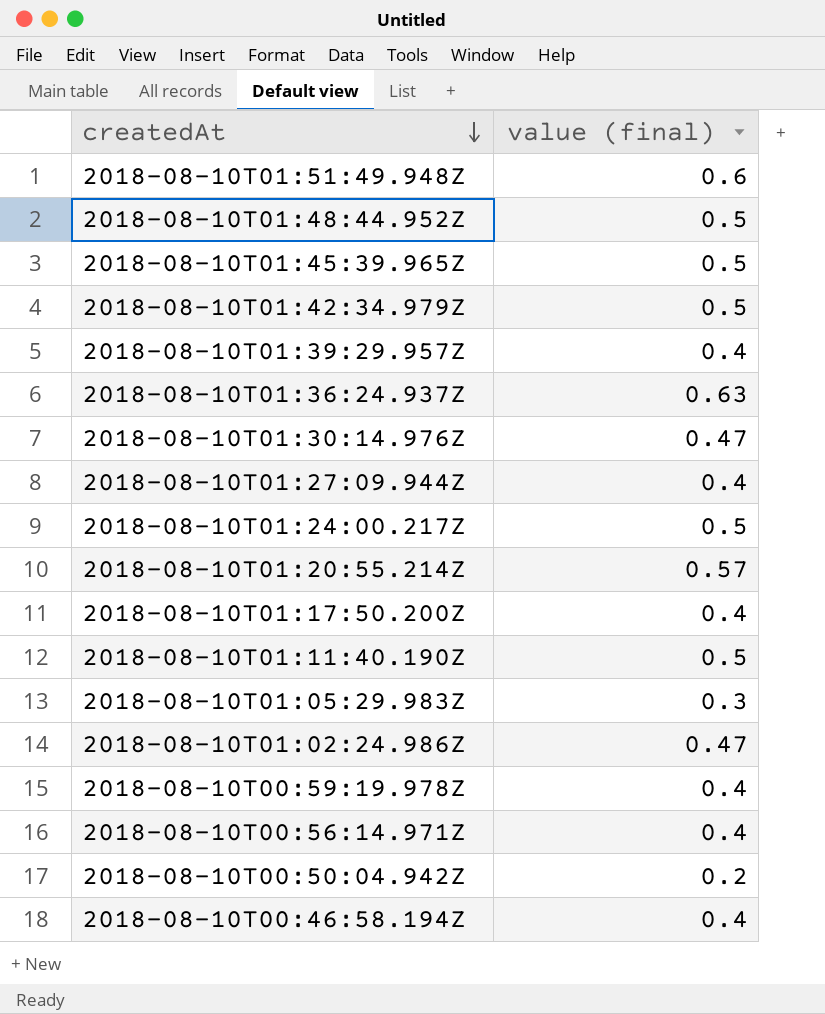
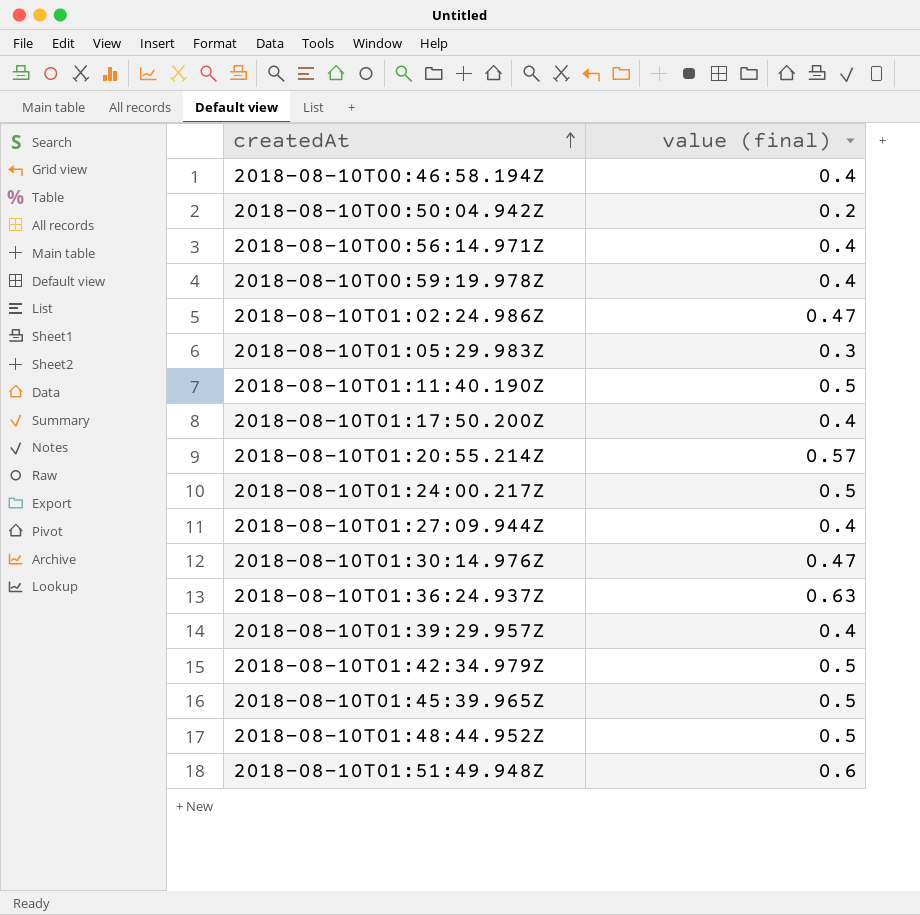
row order: createdAt descending -> createdAt ascending

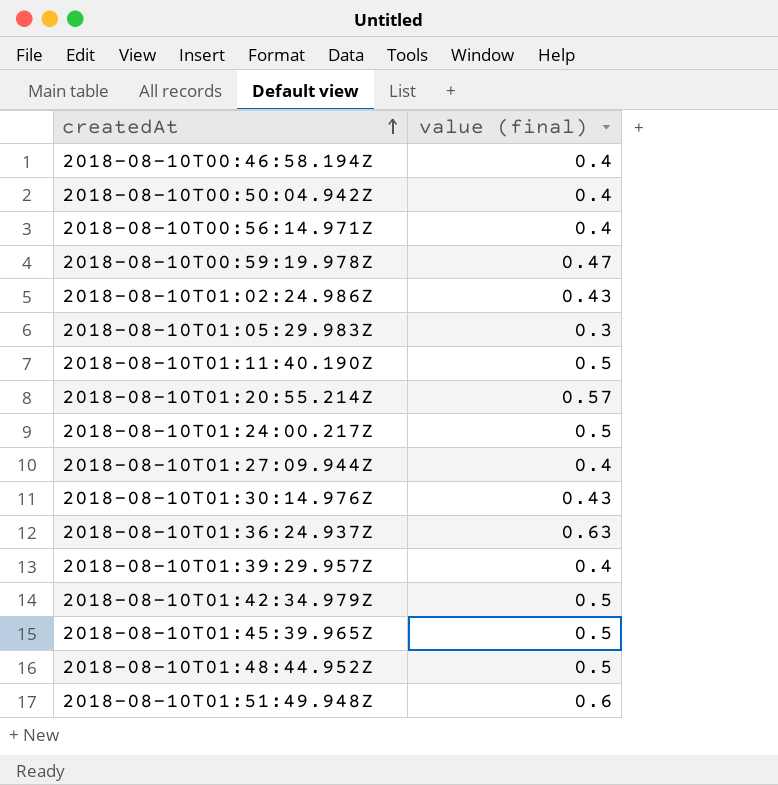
row 2018-08-10T01:17:50.200Z: 0.4 -> none
2018-08-10T00:50:04.942Z | value (final): 0.2 -> 0.4
2018-08-10T00:59:19.978Z | value (final): 0.4 -> 0.47
2018-08-10T01:02:24.986Z | value (final): 0.47 -> 0.43
2018-08-10T01:30:14.976Z | value (final): 0.47 -> 0.43

